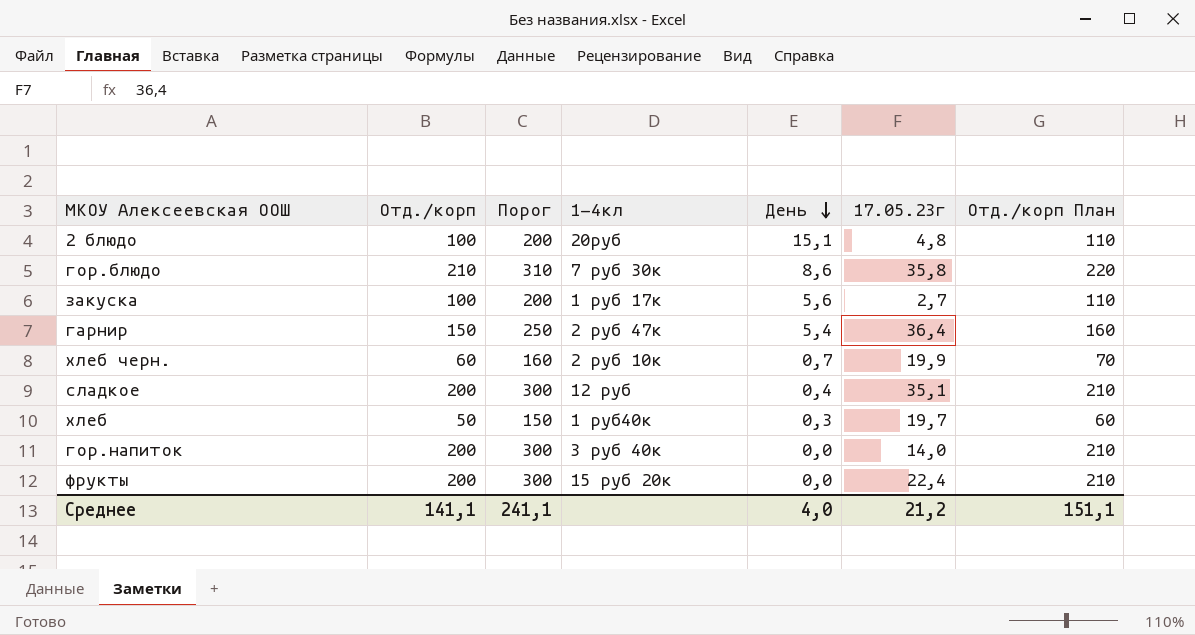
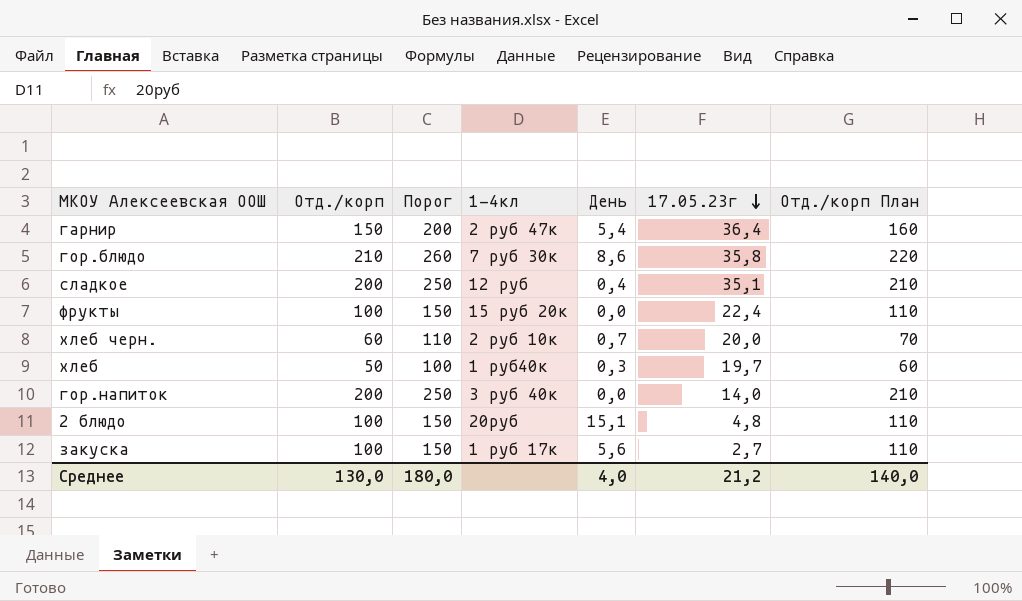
row order: День descending -> 17.05.23г descending
column Порог | formula: [Отд./корп] + 100 -> [Отд./корп] + 50
фрукты | Отд./корп: 200 -> 100
фрукты | Отд./корп План: 210 -> 110
хлеб черн. | 17.05.23г: 19,9 -> 20,0
Среднее | Отд./корп: 141,1 -> 130,0
Среднее | Порог: 241,1 -> 180,0
Среднее | Отд./корп План: 151,1 -> 140,0

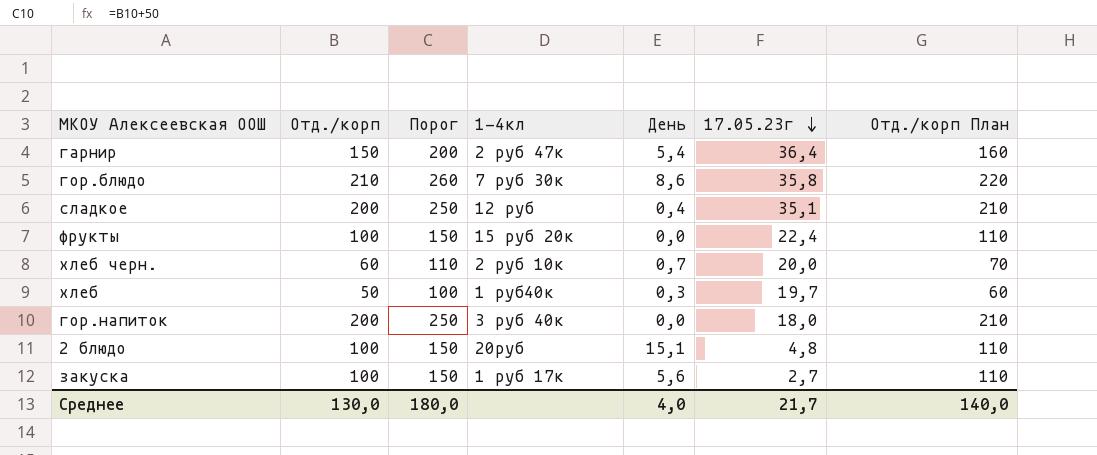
гор.напиток | 17.05.23г: 14,0 -> 18,0
Среднее | 17.05.23г: 21,2 -> 21,7

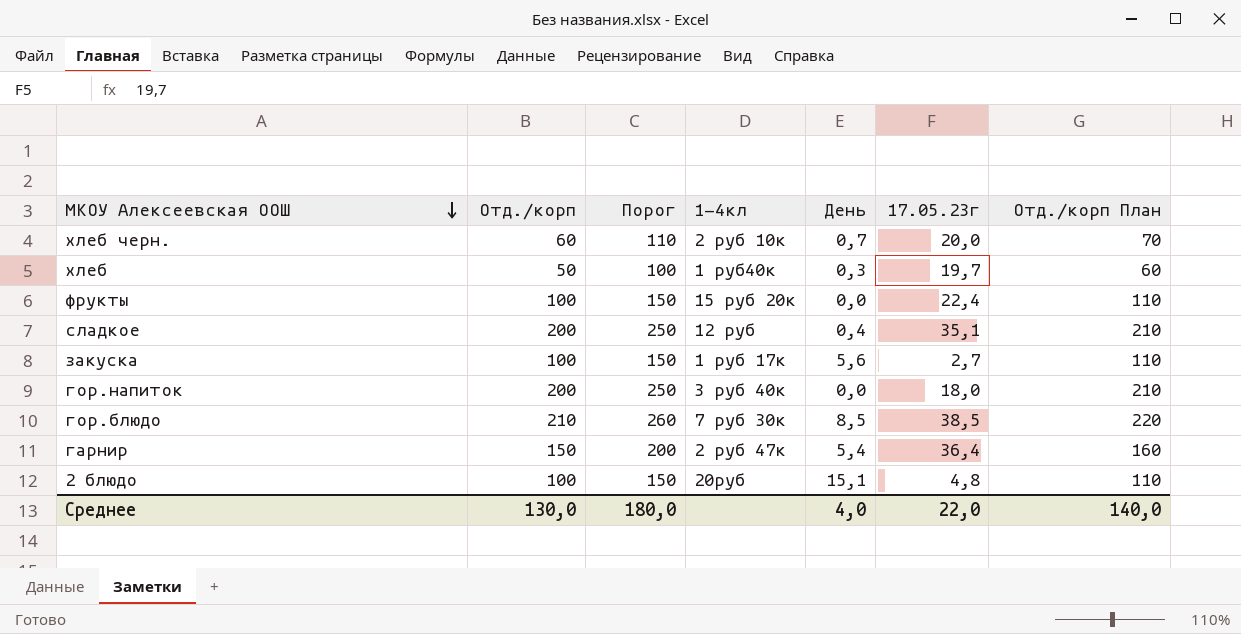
row order: 17.05.23г descending -> МКОУ Алексеевская ООШ descending
гор.блюдо | День: 8,6 -> 8,5
гор.блюдо | 17.05.23г: 35,8 -> 38,5
Среднее | 17.05.23г: 21,7 -> 22,0

